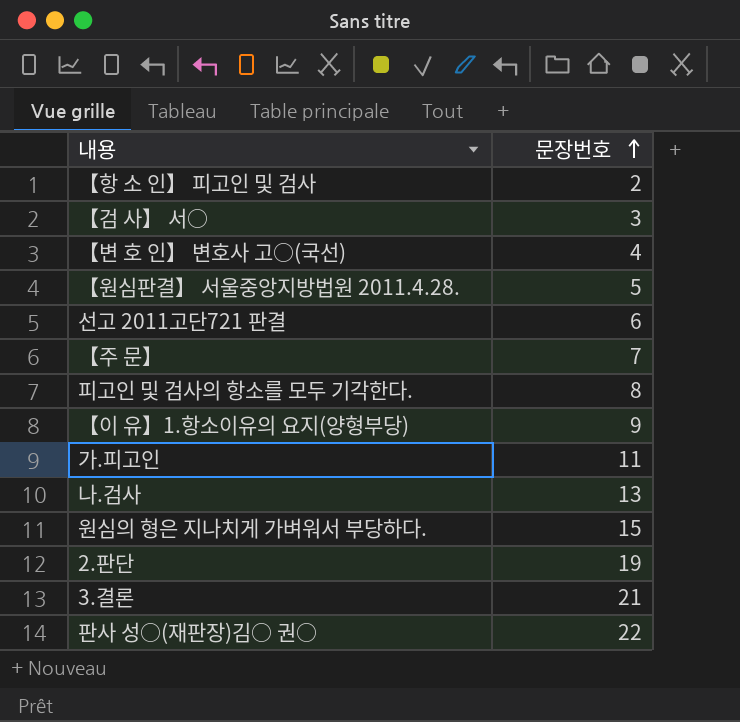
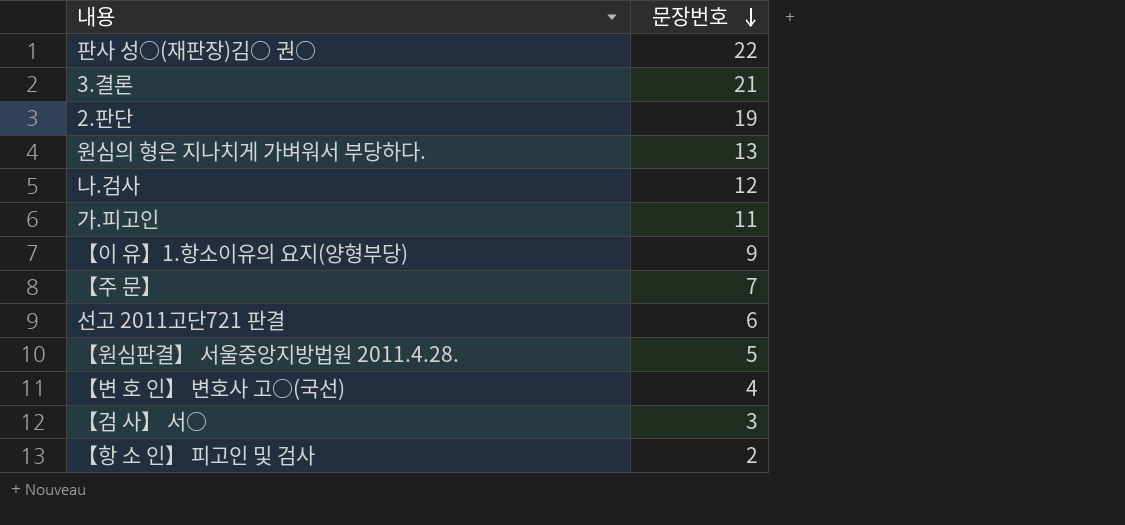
row order: 문장번호 ascending -> 문장번호 descending
row 피고인 및 검사의 항소를 모두 기각한다.: 8 -> none
원심의 형은 지나치게 가벼워서 부당하다. | 문장번호: 15 -> 13
나.검사 | 문장번호: 13 -> 12

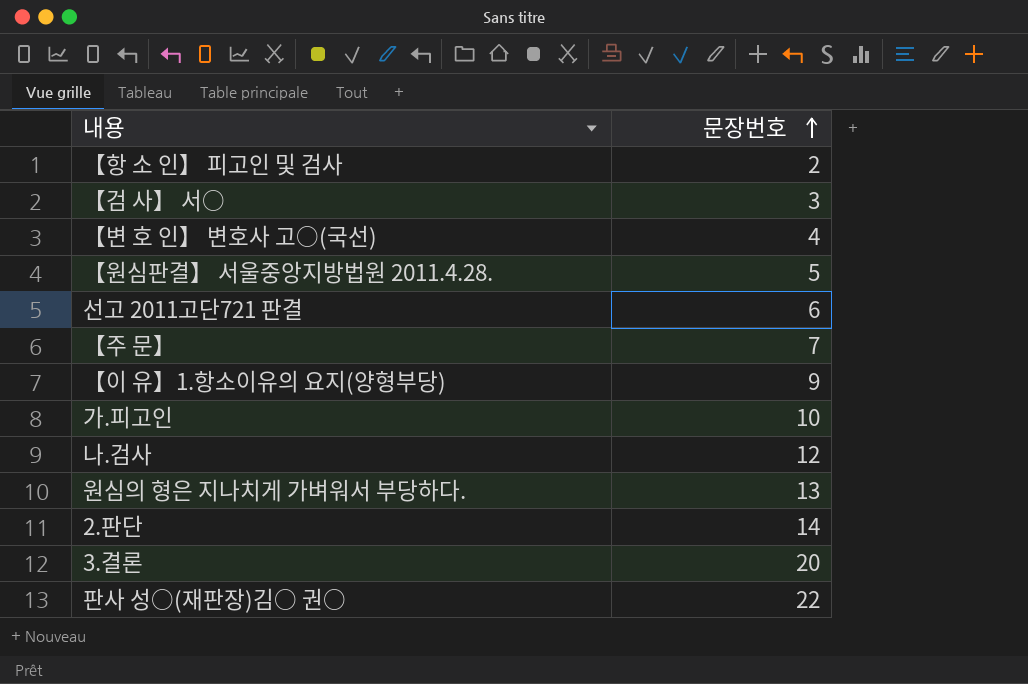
row order: 문장번호 descending -> 문장번호 ascending
가.피고인 | 문장번호: 11 -> 10
2.판단 | 문장번호: 19 -> 14
3.결론 | 문장번호: 21 -> 20

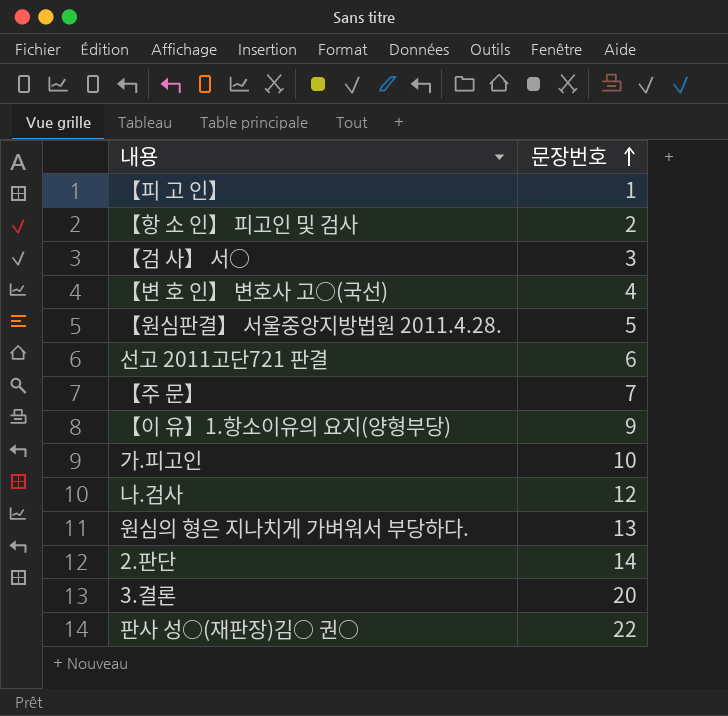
row 【피 고 인】: none -> 1

